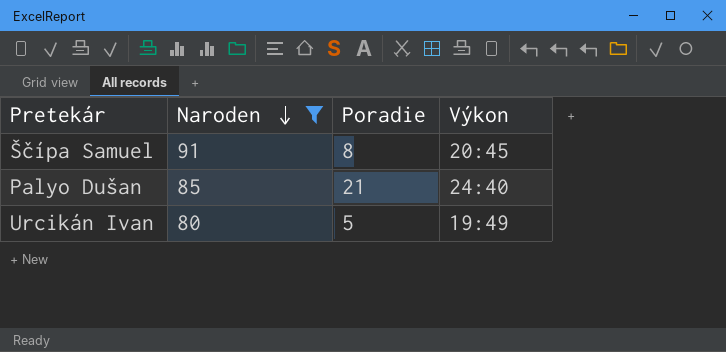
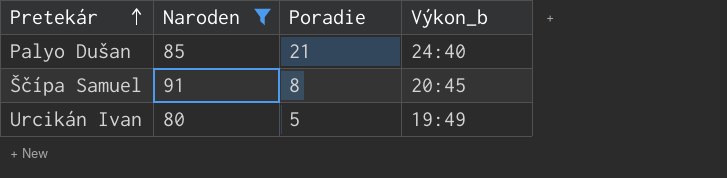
row order: Naroden descending -> Pretekár ascending
column name: Výkon -> Výkon_b

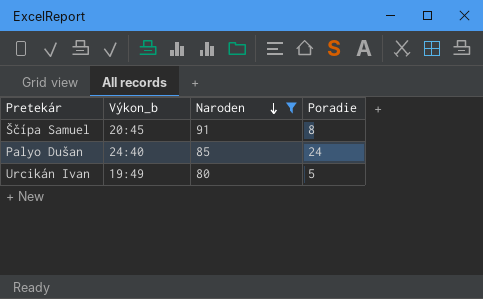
row order: Pretekár ascending -> Naroden descending
column Výkon_b | position: 4 -> 2
Palyo Dušan | Poradie: 21 -> 24

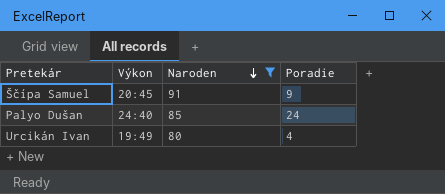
column name: Výkon_b -> Výkon
Ščípa Samuel | Poradie: 8 -> 9
Urcikán Ivan | Poradie: 5 -> 4

